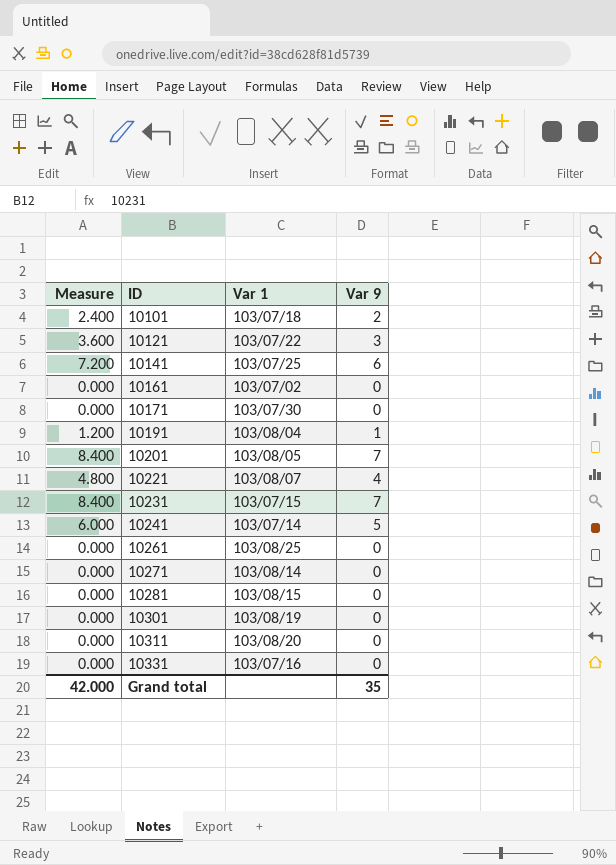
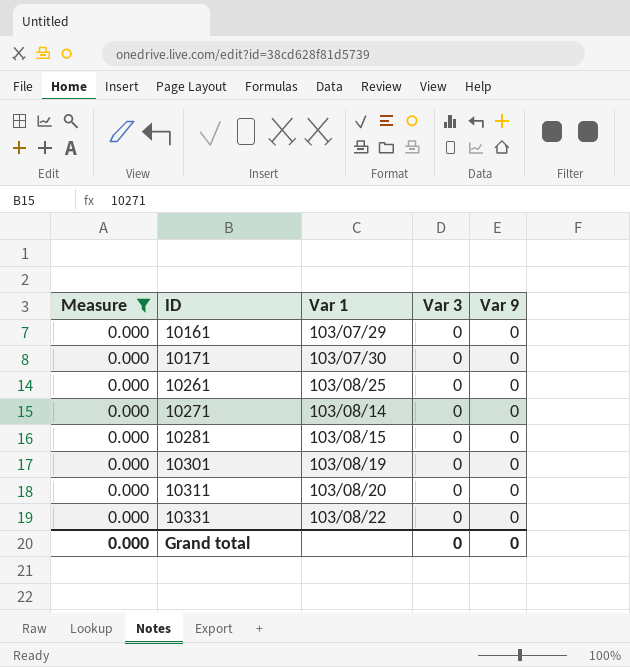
filter: none -> Measure = 0.000
column Var 3 | position: none -> 4
10161 | Var 1: 103/07/02 -> 103/07/29
10331 | Var 1: 103/07/16 -> 103/08/22
Grand total | Measure: 42.000 -> 0.000
Grand total | Var 9: 35 -> 0

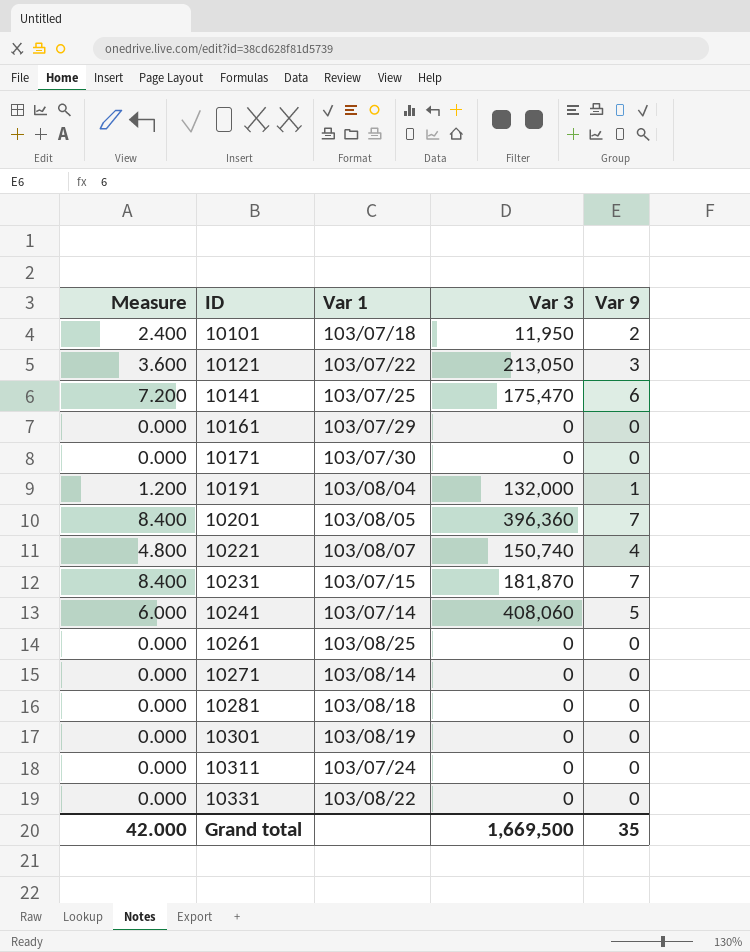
filter: Measure = 0.000 -> none
10281 | Var 1: 103/08/15 -> 103/08/18
10311 | Var 1: 103/08/20 -> 103/07/24
Grand total | Measure: 0.000 -> 42.000
Grand total | Var 3: 0 -> 1,669,500
Grand total | Var 9: 0 -> 35

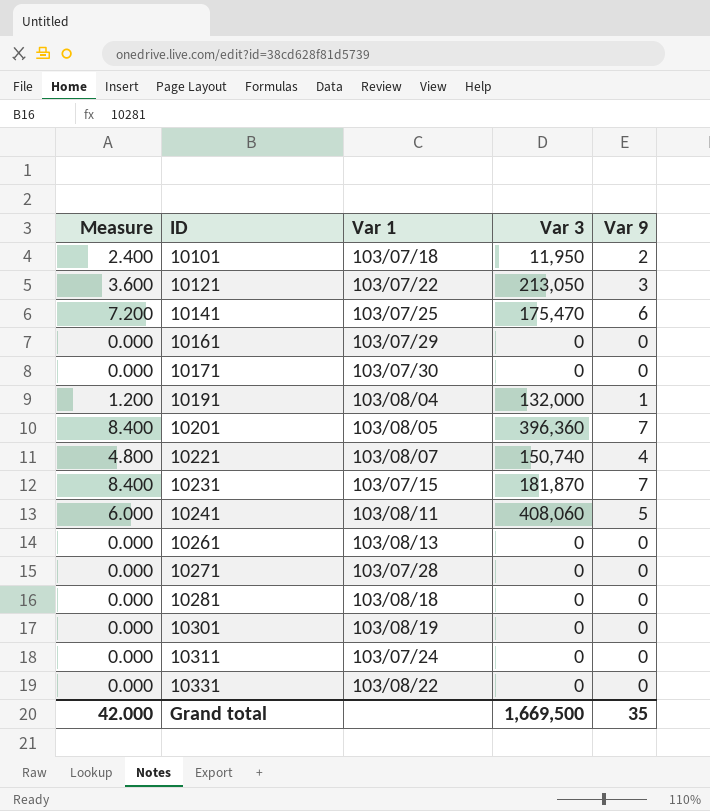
10241 | Var 1: 103/07/14 -> 103/08/11
10261 | Var 1: 103/08/25 -> 103/08/13
10271 | Var 1: 103/08/14 -> 103/07/28

